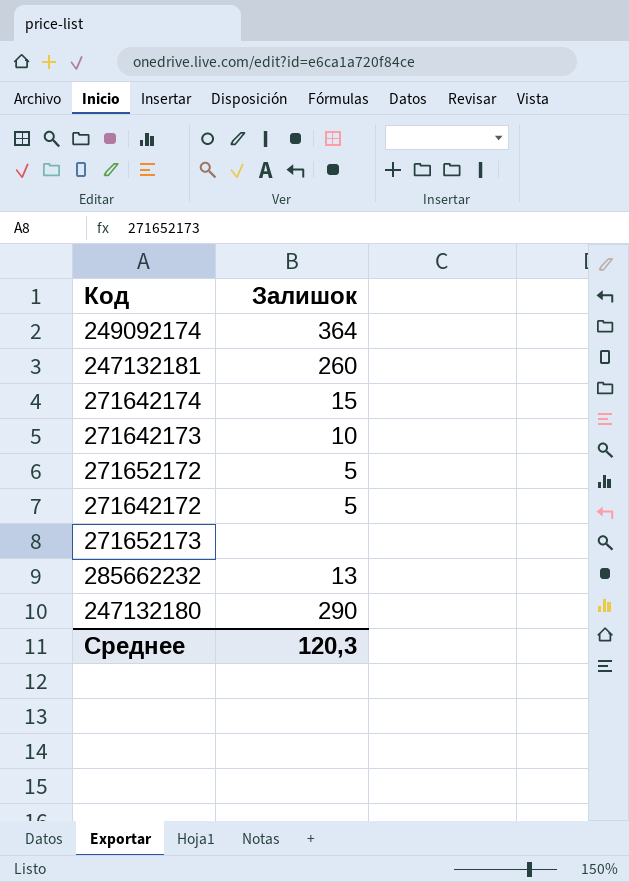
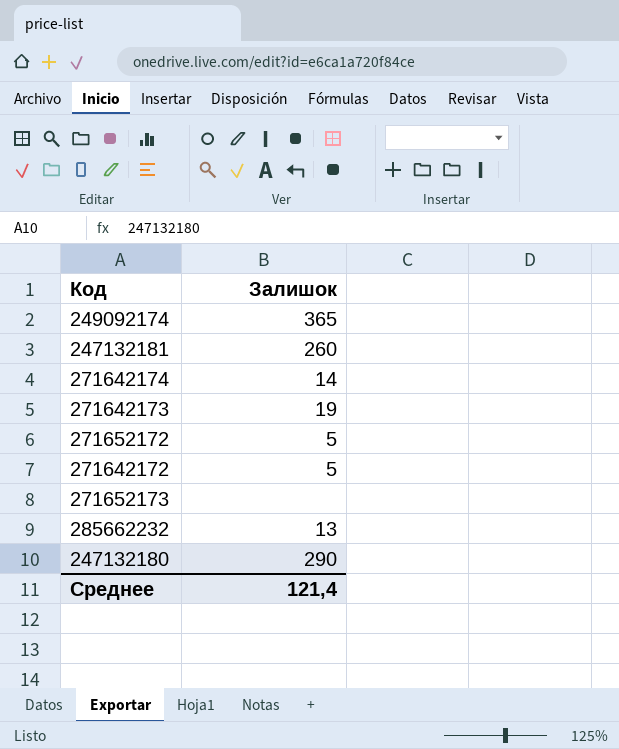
249092174 | Залишок: 364 -> 365
271642174 | Залишок: 15 -> 14
271642173 | Залишок: 10 -> 19
Среднее | Залишок: 120,3 -> 121,4

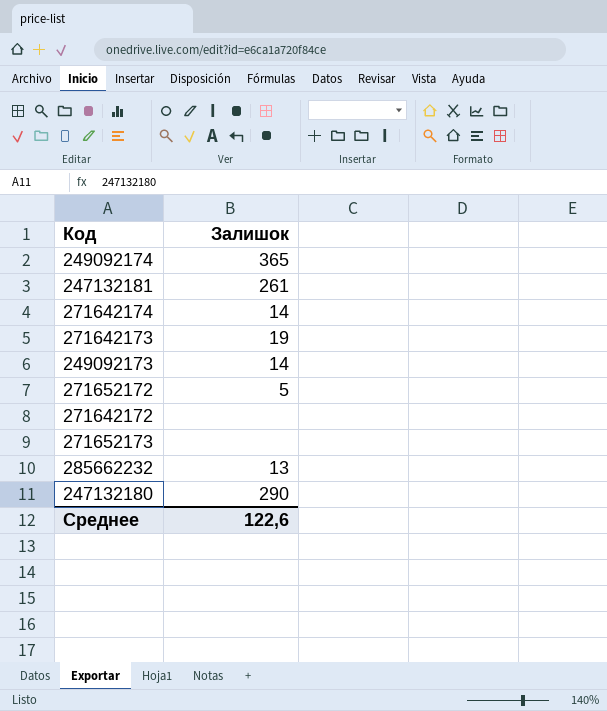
247132181 | Залишок: 260 -> 261
row 249092173: none -> 14
271642172 | Залишок: 5 -> none
Среднее | Залишок: 121,4 -> 122,6

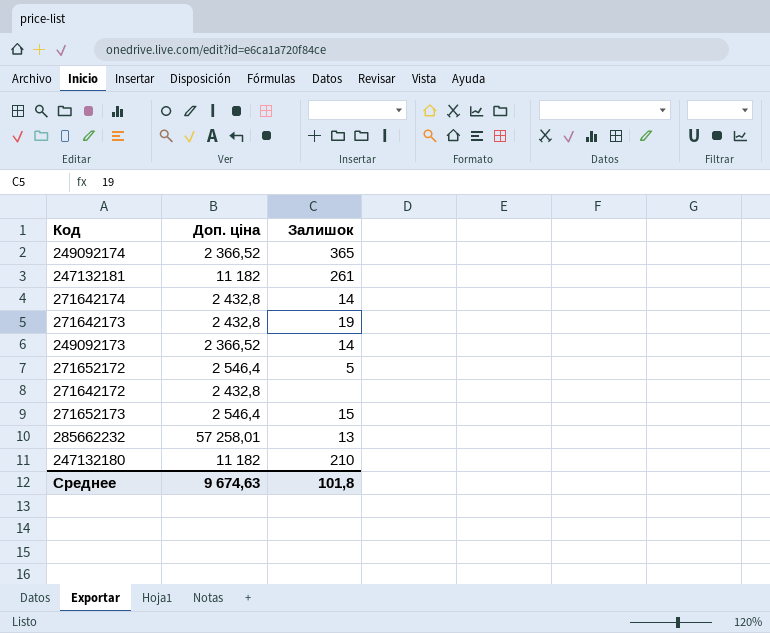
column Доп. ціна | position: none -> 2
271652173 | Залишок: none -> 15
247132180 | Залишок: 290 -> 210
Среднее | Залишок: 122,6 -> 101,8

